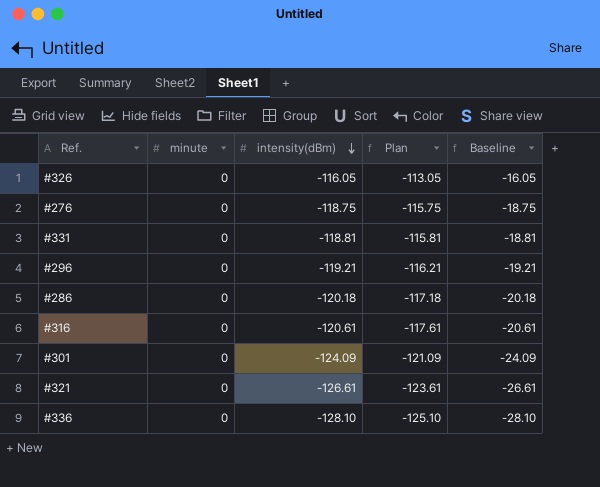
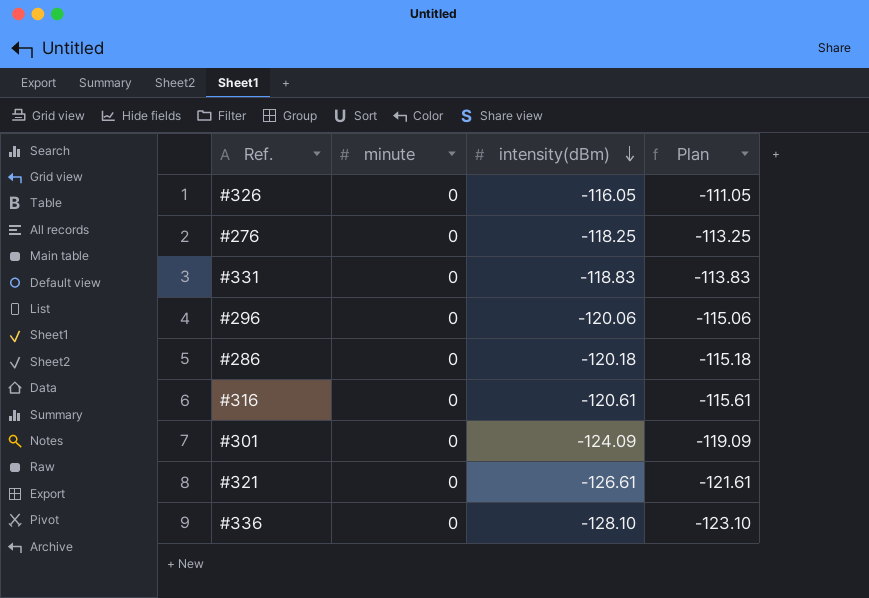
column Baseline | formula: [intensity(dBm)] + 100 -> none
column Plan | formula: [intensity(dBm)] + 3 -> [intensity(dBm)] + 5
#276 | intensity(dBm): -118.75 -> -118.25
#331 | intensity(dBm): -118.81 -> -118.83
#296 | intensity(dBm): -119.21 -> -120.06

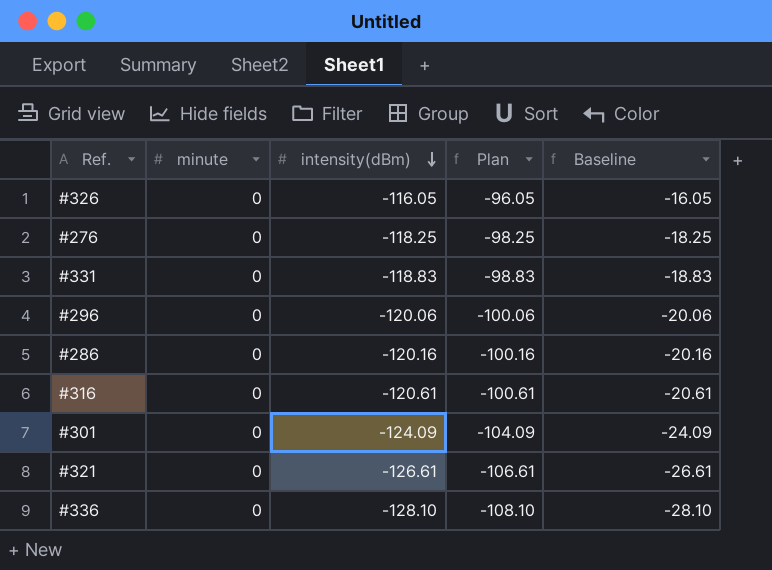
column Plan | formula: [intensity(dBm)] + 5 -> [intensity(dBm)] + 20
column Baseline | formula: none -> [intensity(dBm)] + 100
#286 | intensity(dBm): -120.18 -> -120.16

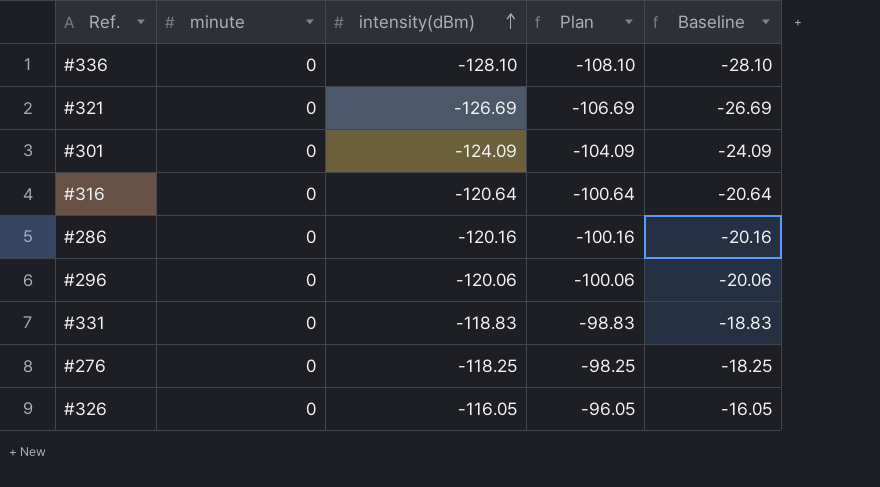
row order: intensity(dBm) descending -> intensity(dBm) ascending
#321 | intensity(dBm): -126.61 -> -126.69
#321 | Plan: -106.61 -> -106.69
#321 | Baseline: -26.61 -> -26.69
#316 | intensity(dBm): -120.61 -> -120.64
#316 | Plan: -100.61 -> -100.64
#316 | Baseline: -20.61 -> -20.64

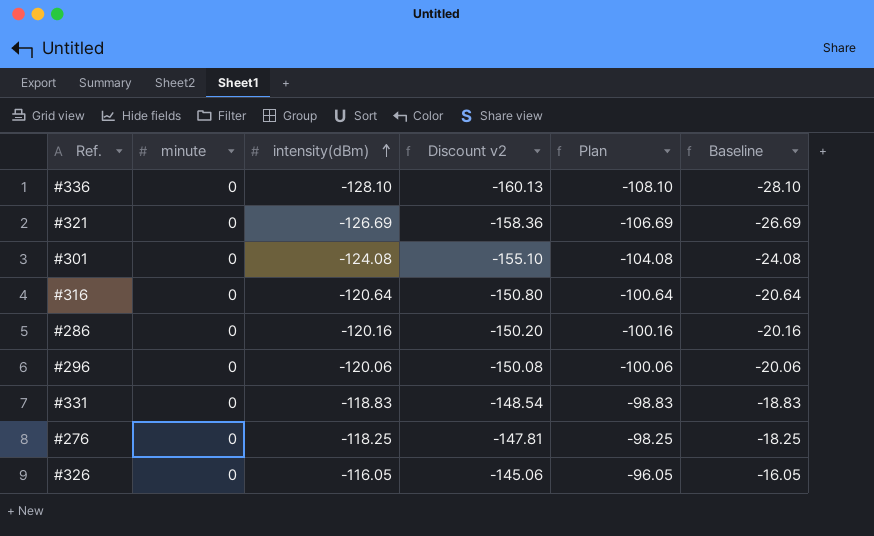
column Discount v2 | formula: none -> [intensity(dBm)] * 1.25
#301 | intensity(dBm): -124.09 -> -124.08
#301 | Plan: -104.09 -> -104.08
#301 | Baseline: -24.09 -> -24.08

